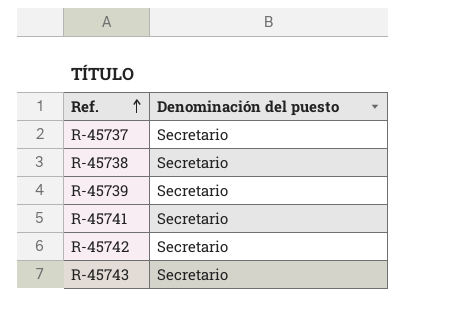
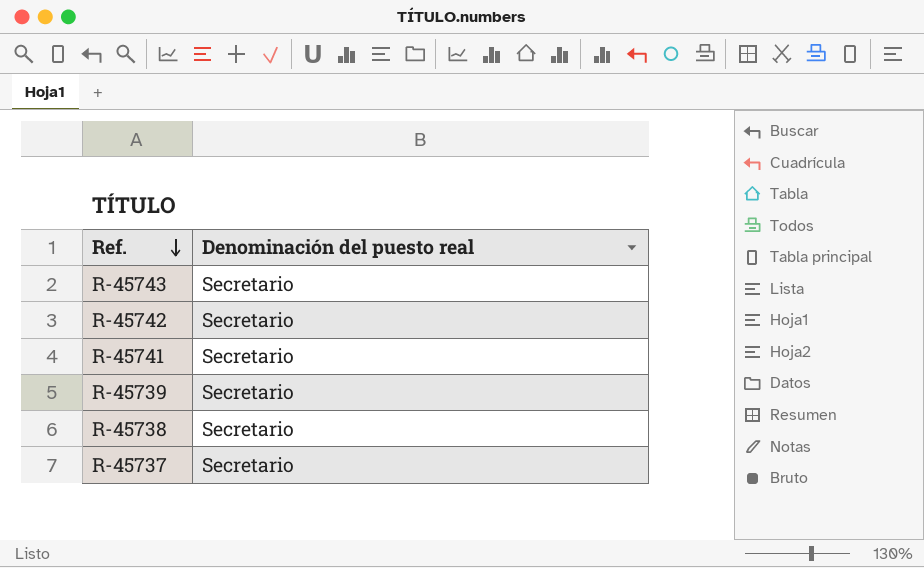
row order: Ref. ascending -> Ref. descending
column name: Denominación del puesto -> Denominación del puesto real

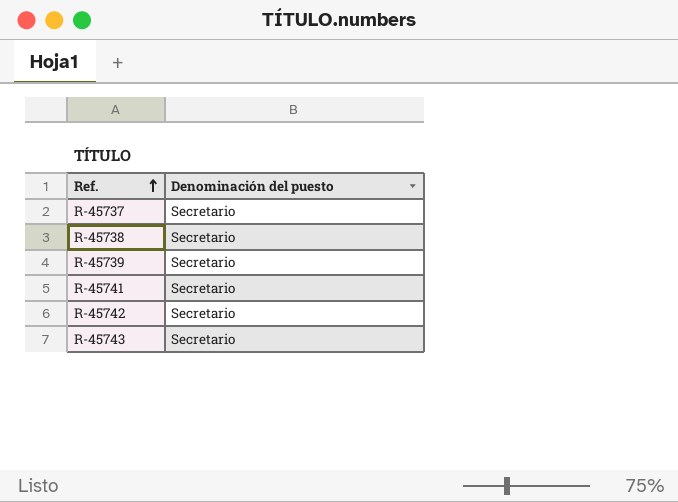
row order: Ref. descending -> Ref. ascending
column name: Denominación del puesto real -> Denominación del puesto

